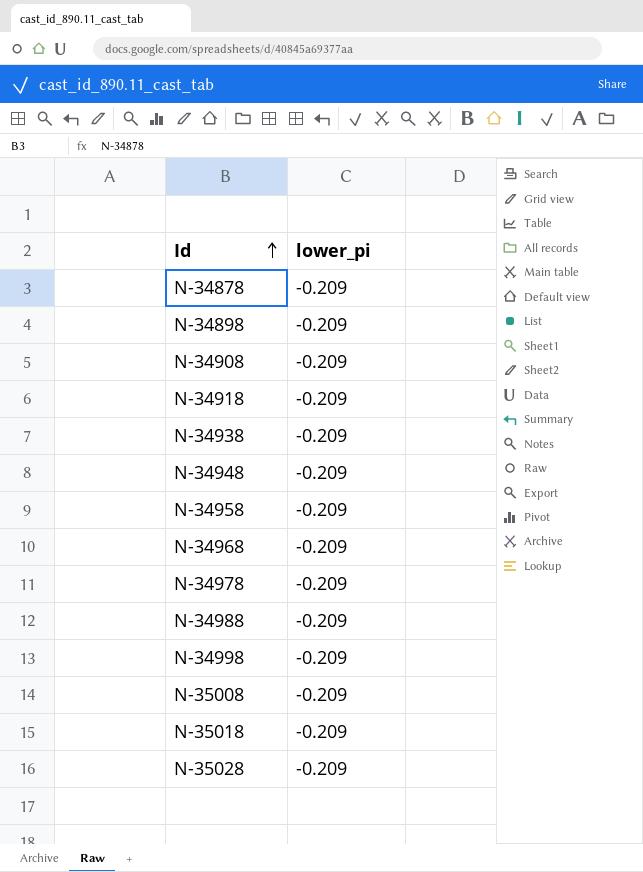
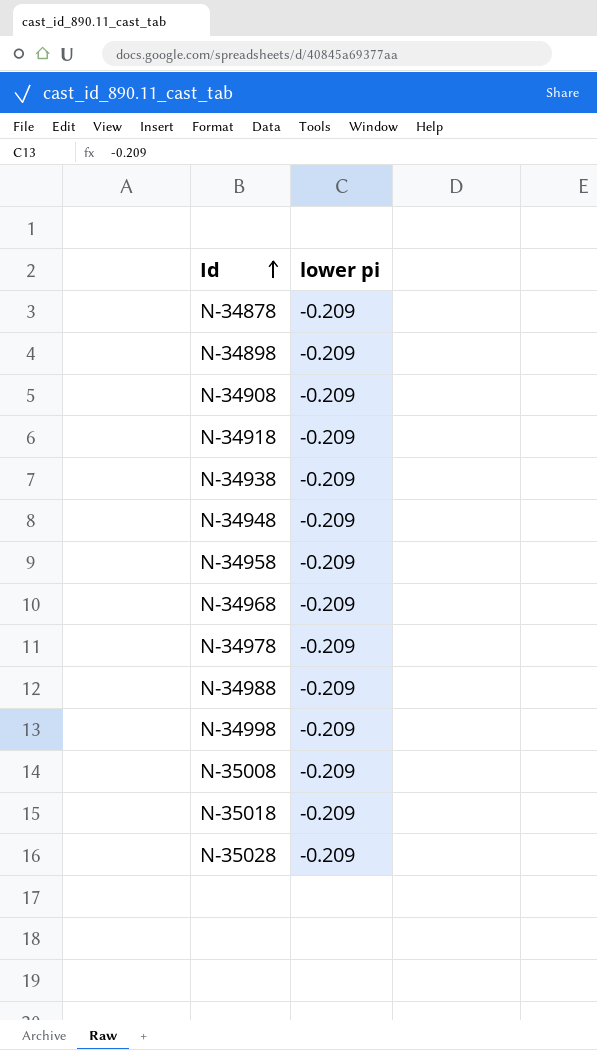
column name: lower_pi -> lower pi

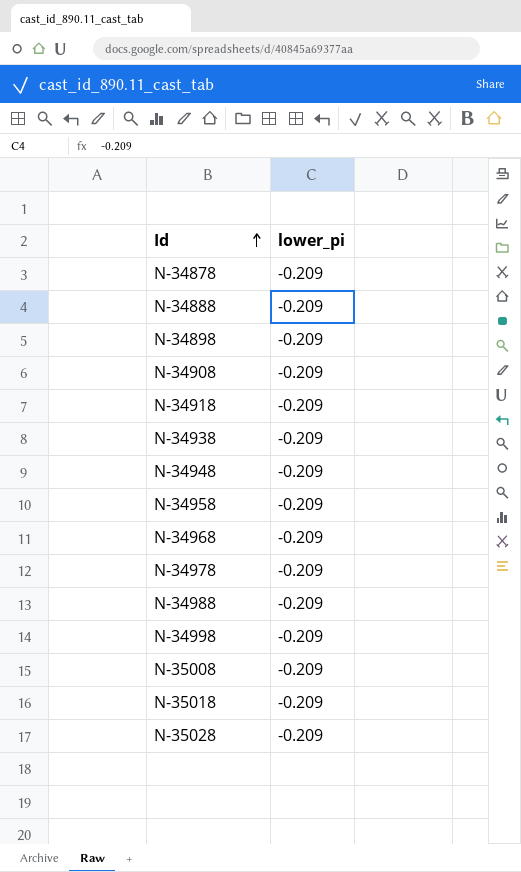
column name: lower pi -> lower_pi
row N-34888: none -> -0.209

